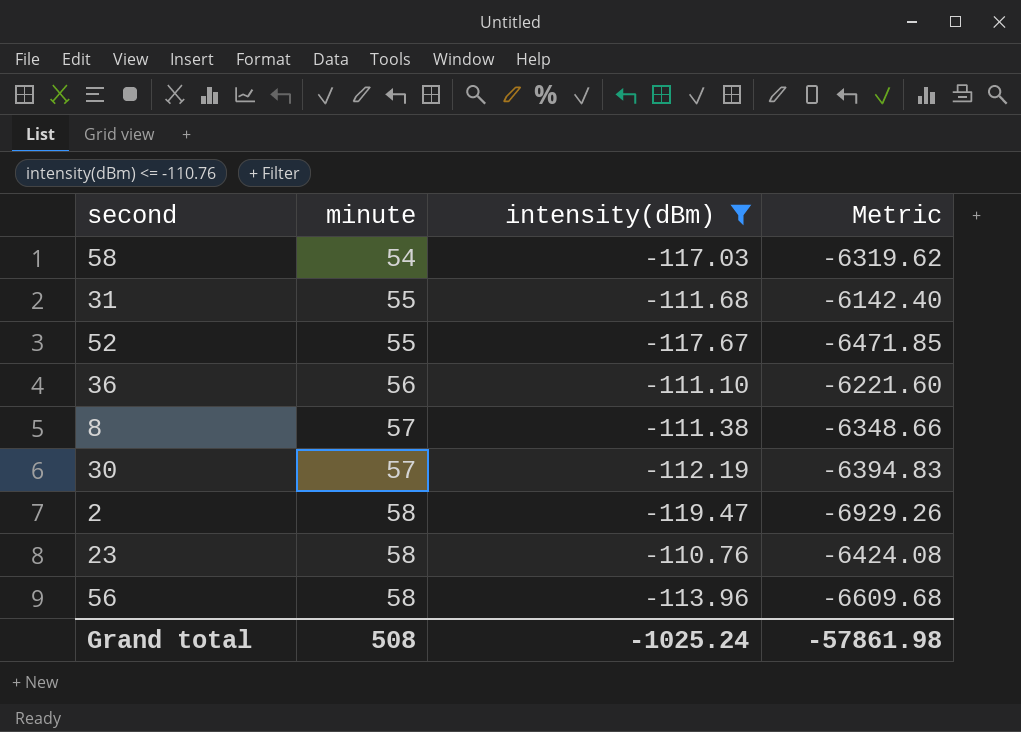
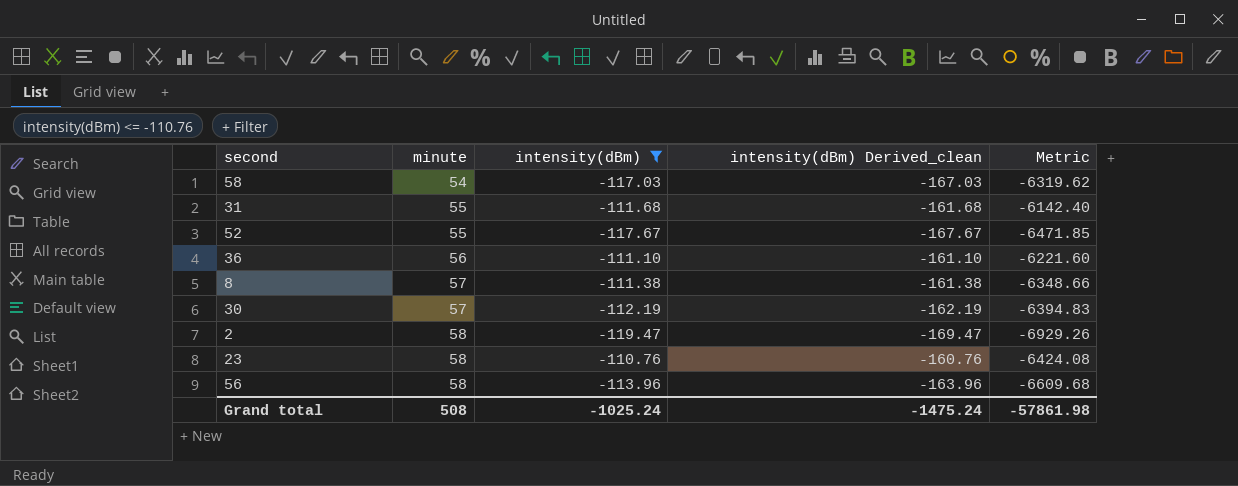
column intensity(dBm) Derived_clean | formula: none -> [intensity(dBm)] - 50

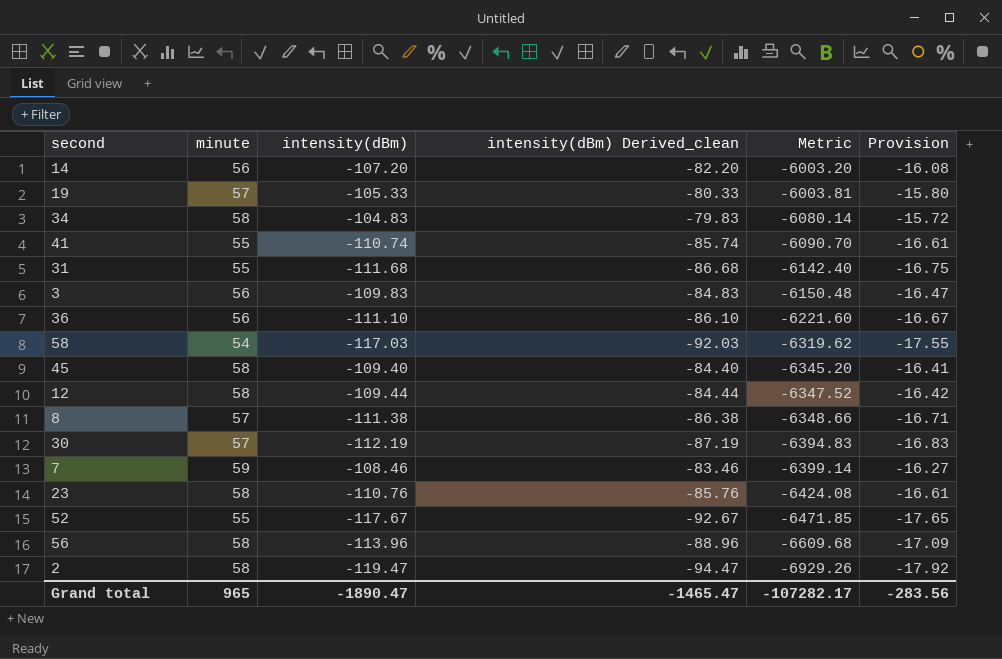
filter: intensity(dBm) <= -110.76 -> none
row order: minute ascending -> Metric descending
column intensity(dBm) Derived_clean | formula: [intensity(dBm)] - 50 -> [intensity(dBm)] + 25
column Provision | formula: none -> [intensity(dBm)] * 0.15
Grand total | minute: 508 -> 965
Grand total | intensity(dBm): -1025.24 -> -1890.47
Grand total | intensity(dBm) Derived_clean: -1475.24 -> -1465.47
Grand total | Metric: -57861.98 -> -107282.17

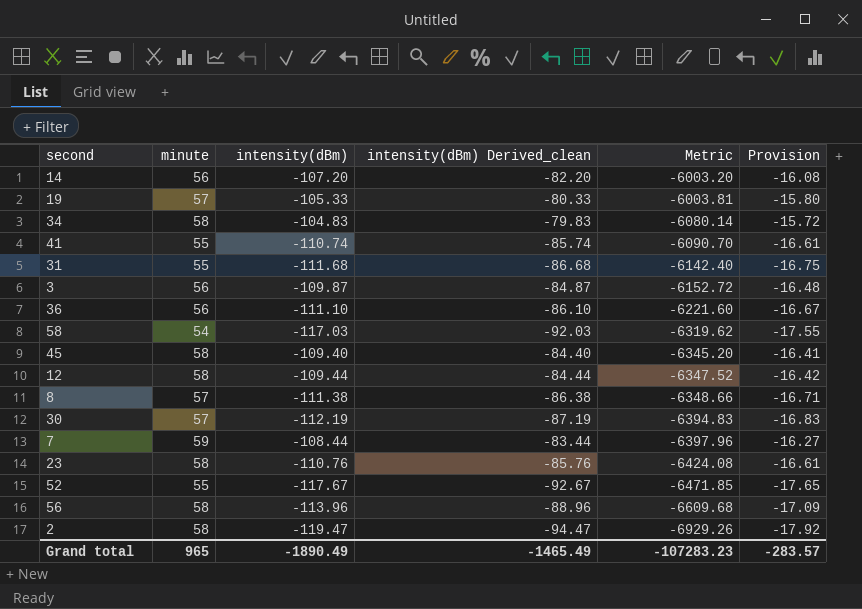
3 | intensity(dBm): -109.83 -> -109.87
3 | intensity(dBm) Derived_clean: -84.83 -> -84.87
3 | Metric: -6150.48 -> -6152.72
3 | Provision: -16.47 -> -16.48
7 | intensity(dBm): -108.46 -> -108.44
7 | intensity(dBm) Derived_clean: -83.46 -> -83.44
7 | Metric: -6399.14 -> -6397.96
Grand total | intensity(dBm): -1890.47 -> -1890.49
Grand total | intensity(dBm) Derived_clean: -1465.47 -> -1465.49
Grand total | Metric: -107282.17 -> -107283.23
Grand total | Provision: -283.56 -> -283.57

